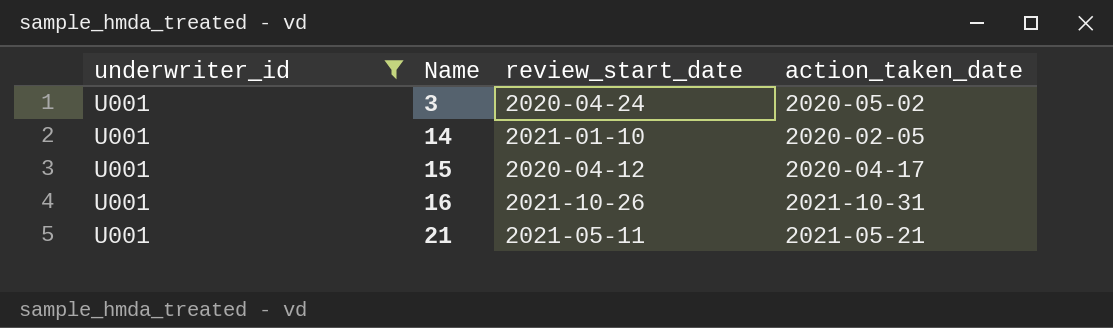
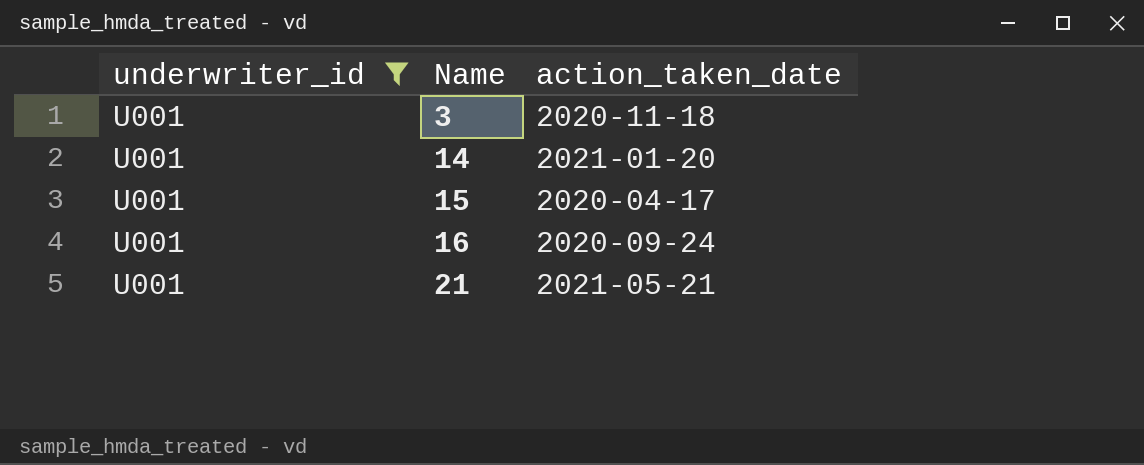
column review_start_date | position: 3 -> none
3 | action_taken_date: 2020-05-02 -> 2020-11-18
14 | action_taken_date: 2020-02-05 -> 2021-01-20
16 | action_taken_date: 2021-10-31 -> 2020-09-24

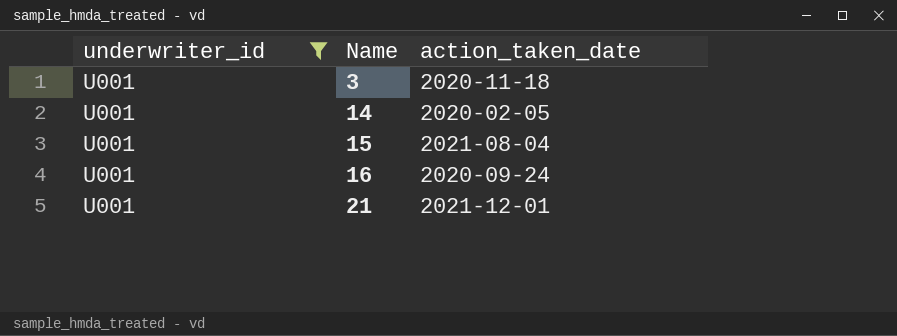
14 | action_taken_date: 2021-01-20 -> 2020-02-05
15 | action_taken_date: 2020-04-17 -> 2021-08-04
21 | action_taken_date: 2021-05-21 -> 2021-12-01

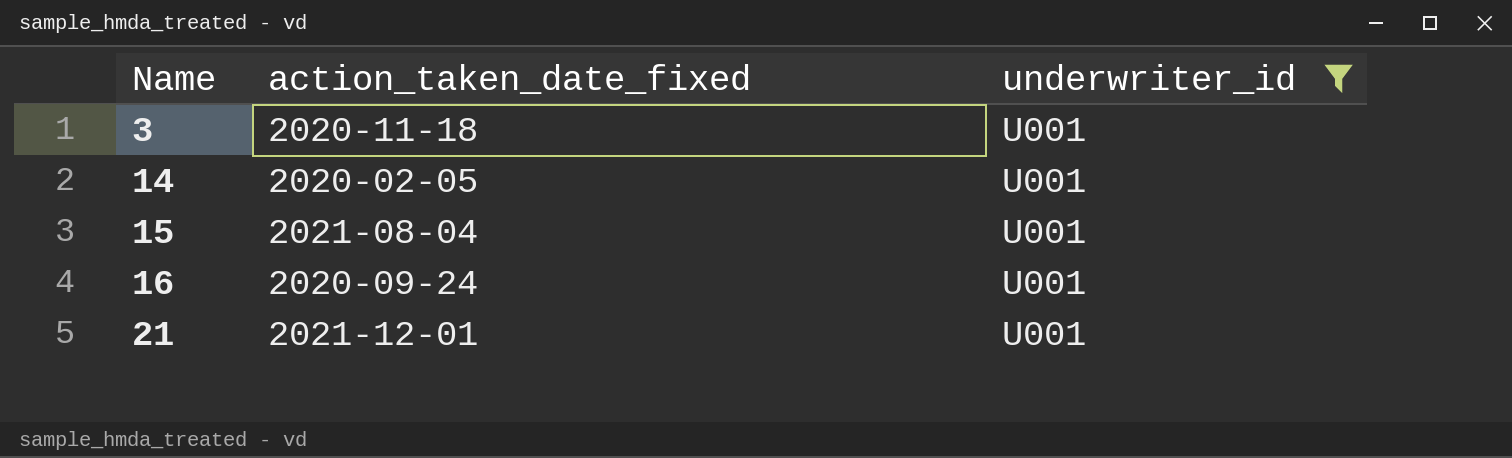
column name: action_taken_date -> action_taken_date_fixed
column underwriter_id | position: 1 -> 3

